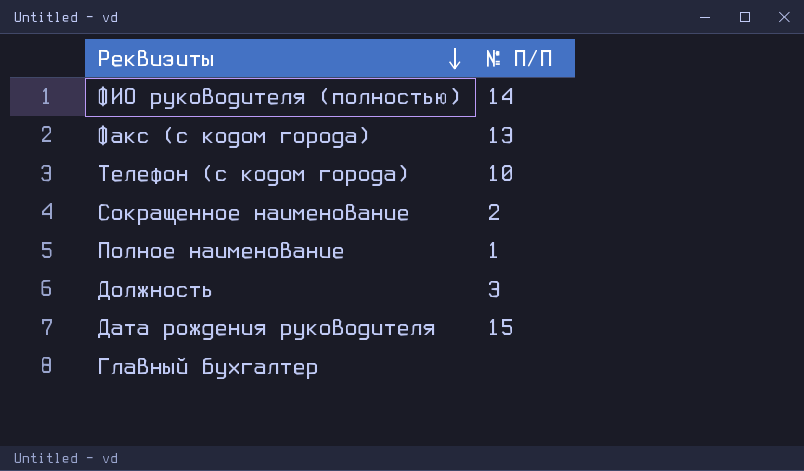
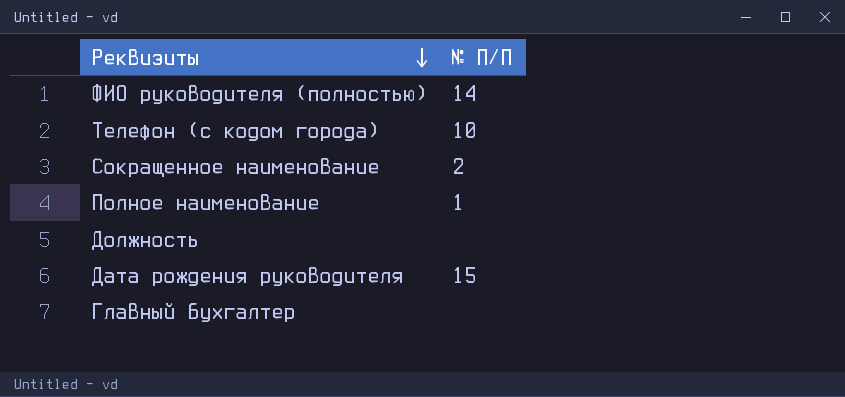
row Факс (с кодом города): 13 -> none
Должность | № П/П: 3 -> none

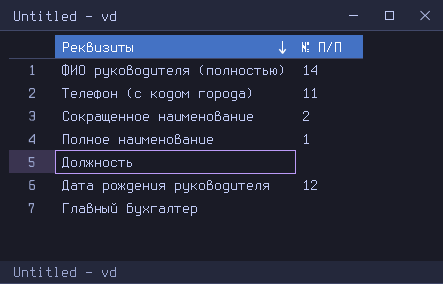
Телефон (с кодом города) | № П/П: 10 -> 11
Дата рождения руководителя | № П/П: 15 -> 12

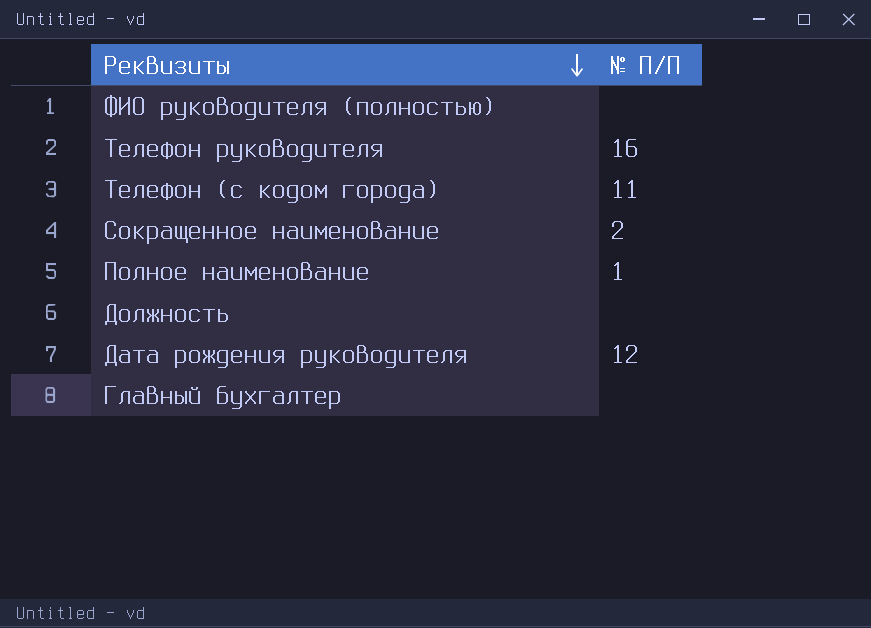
ФИО руководителя (полностью) | № П/П: 14 -> none
row Телефон руководителя: none -> 16

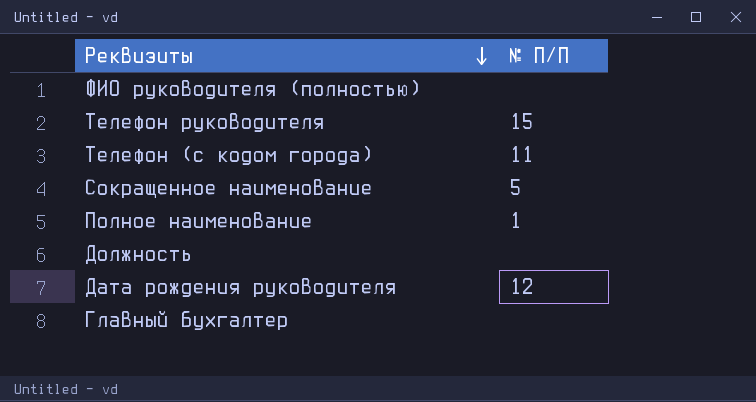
Телефон руководителя | № П/П: 16 -> 15
Сокращенное наименование | № П/П: 2 -> 5

